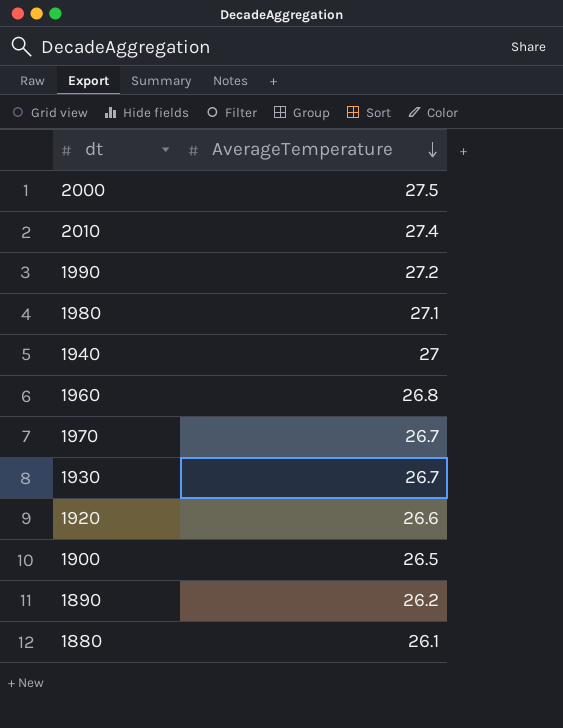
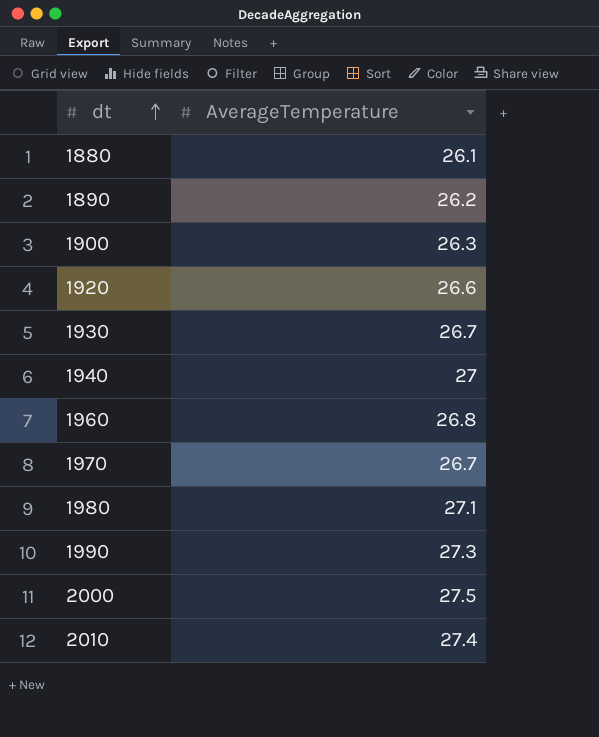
row order: AverageTemperature descending -> dt ascending
1900 | AverageTemperature: 26.5 -> 26.3
1990 | AverageTemperature: 27.2 -> 27.3

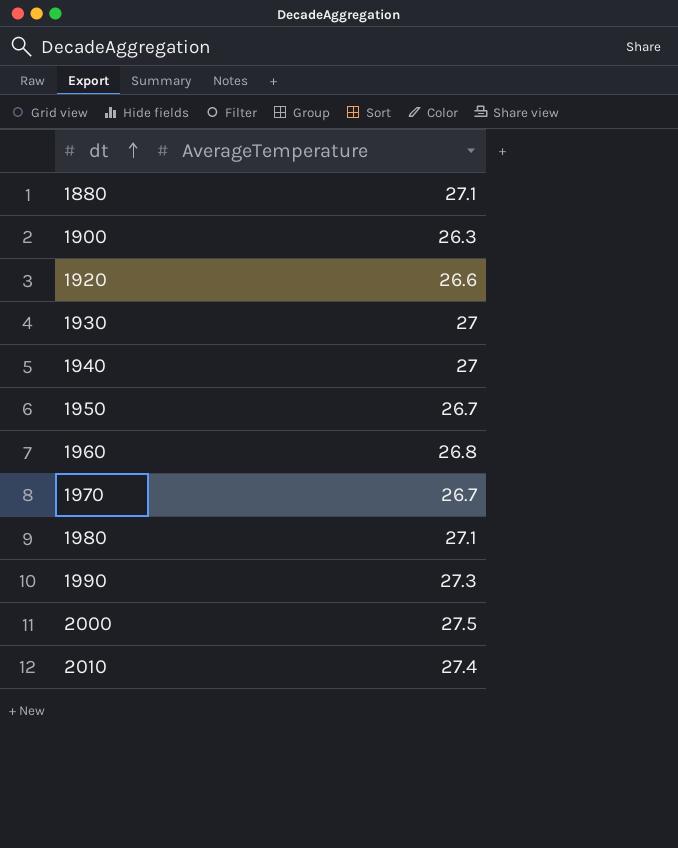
row 1890: 26.2 -> none
1880 | AverageTemperature: 26.1 -> 27.1
1930 | AverageTemperature: 26.7 -> 27
row 1950: none -> 26.7

